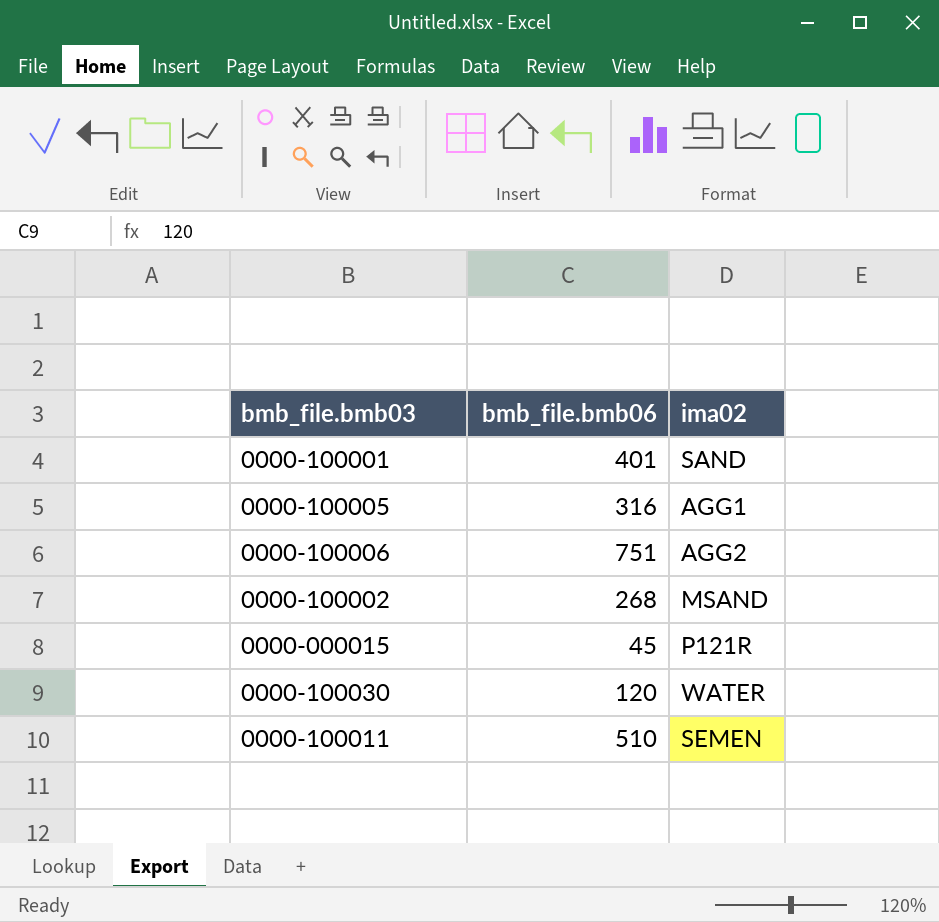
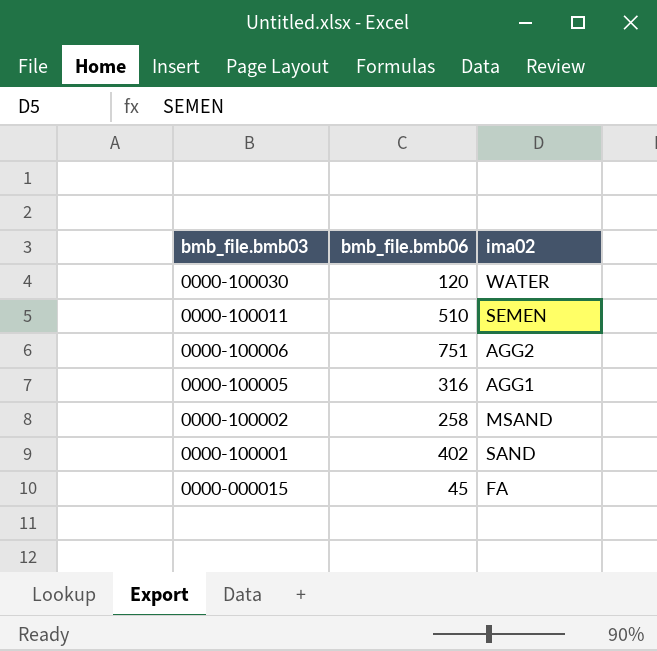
row order: none -> bmb_file.bmb03 descending
0000-100002 | bmb_file.bmb06: 268 -> 258
0000-100001 | bmb_file.bmb06: 401 -> 402
0000-000015 | ima02: P121R -> FA

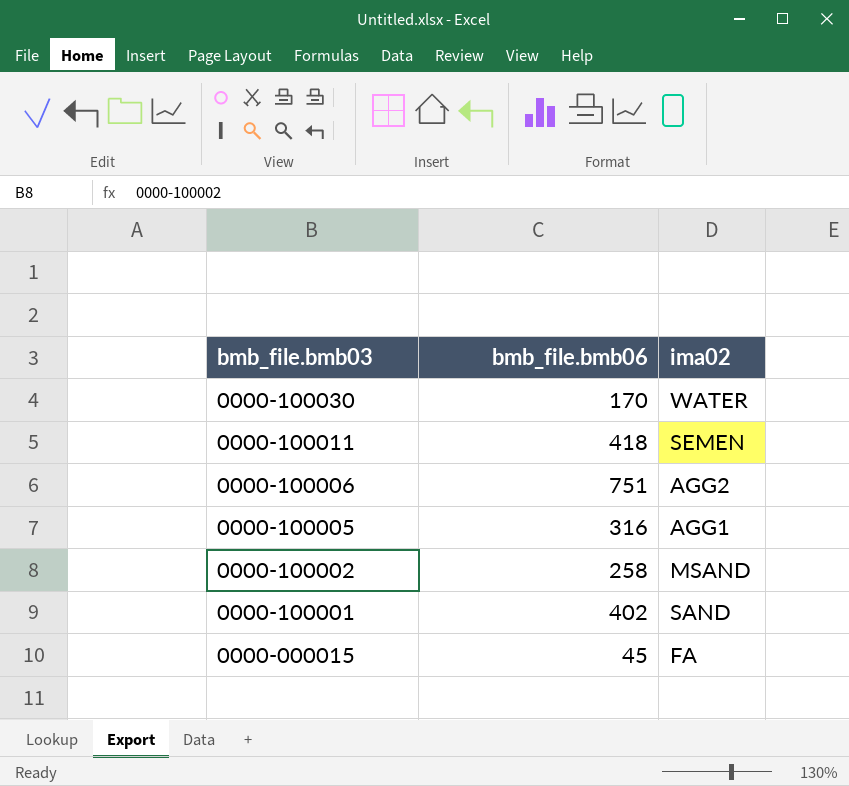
0000-100030 | bmb_file.bmb06: 120 -> 170
0000-100011 | bmb_file.bmb06: 510 -> 418

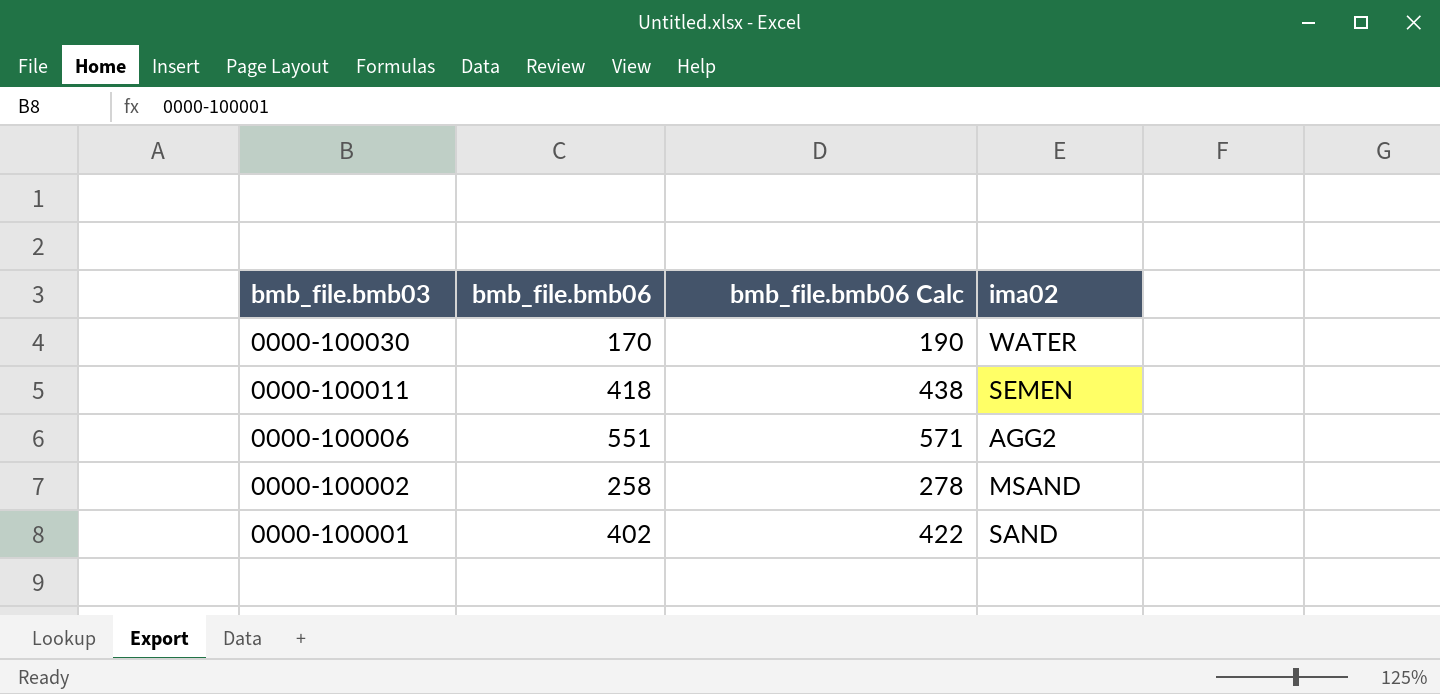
column bmb_file.bmb06 Calc | formula: none -> [bmb_file.bmb06] + 20
row 0000-100005: 316 | AGG1 -> none
row 0000-000015: 45 | FA -> none
0000-100006 | bmb_file.bmb06: 751 -> 551

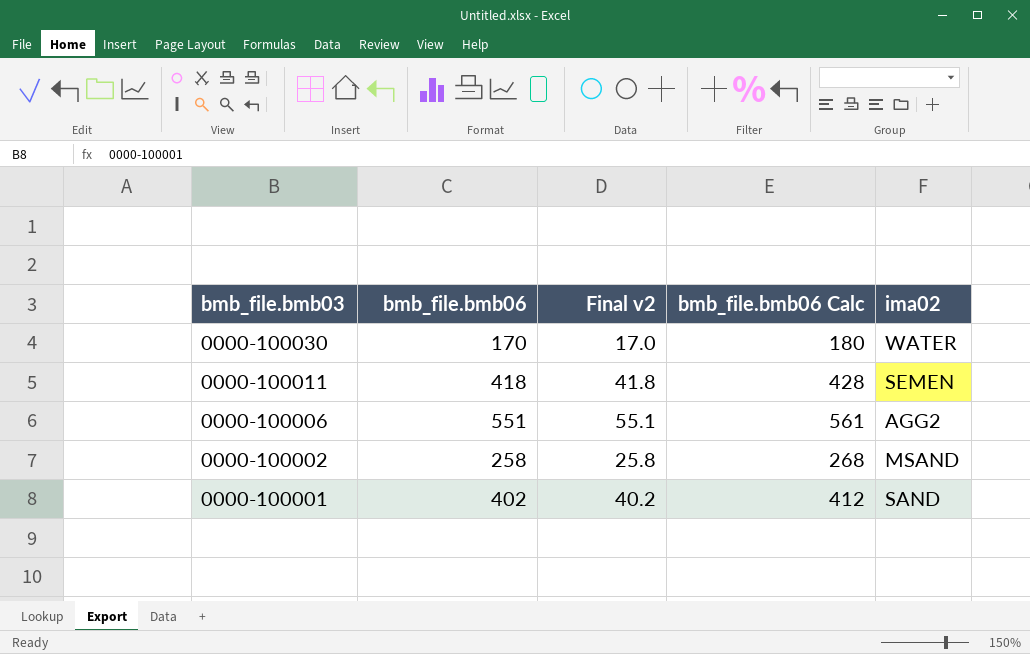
column Final v2 | formula: none -> [bmb_file.bmb06] * 0.1
column bmb_file.bmb06 Calc | formula: [bmb_file.bmb06] + 20 -> [bmb_file.bmb06] + 10

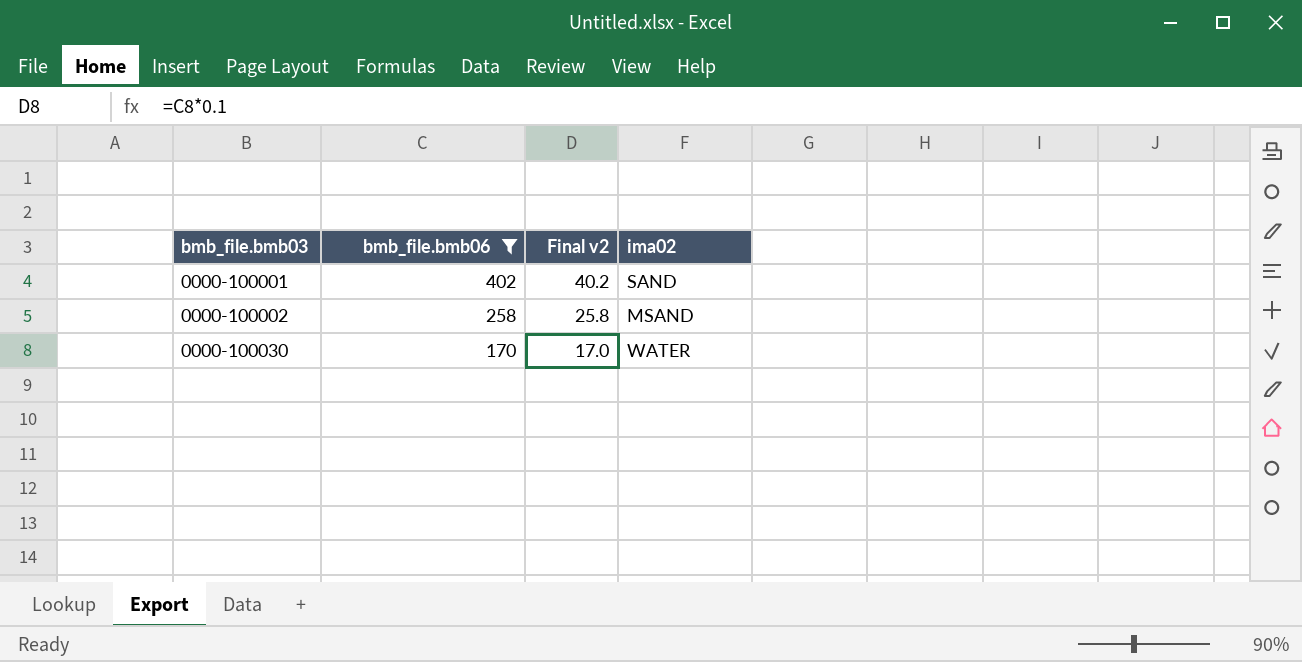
filter: none -> bmb_file.bmb06 <= 402
row order: bmb_file.bmb03 descending -> bmb_file.bmb03 ascending
column bmb_file.bmb06 Calc | formula: [bmb_file.bmb06] + 10 -> none

